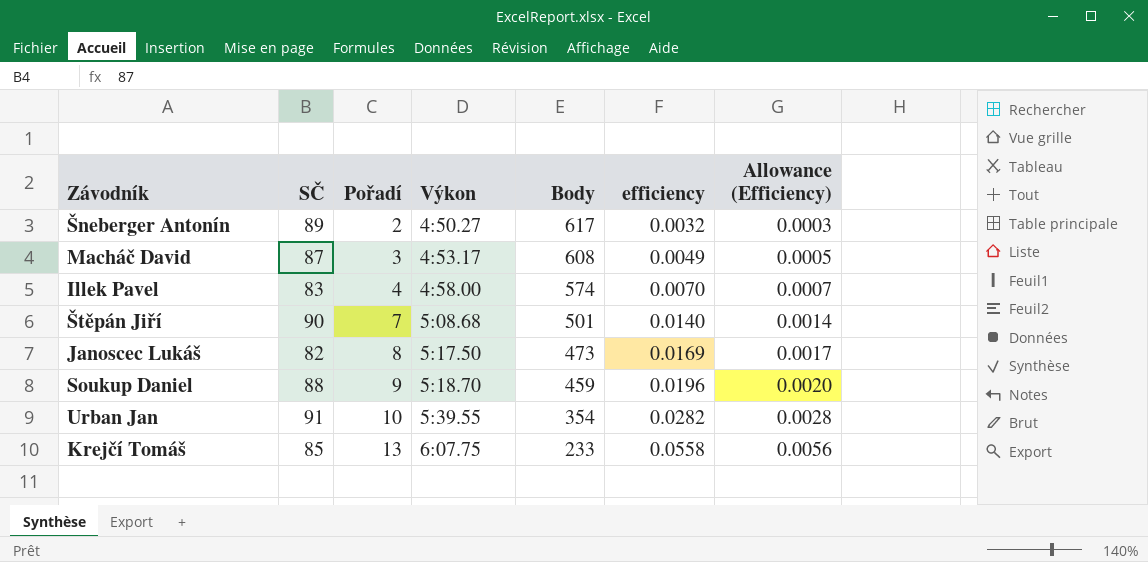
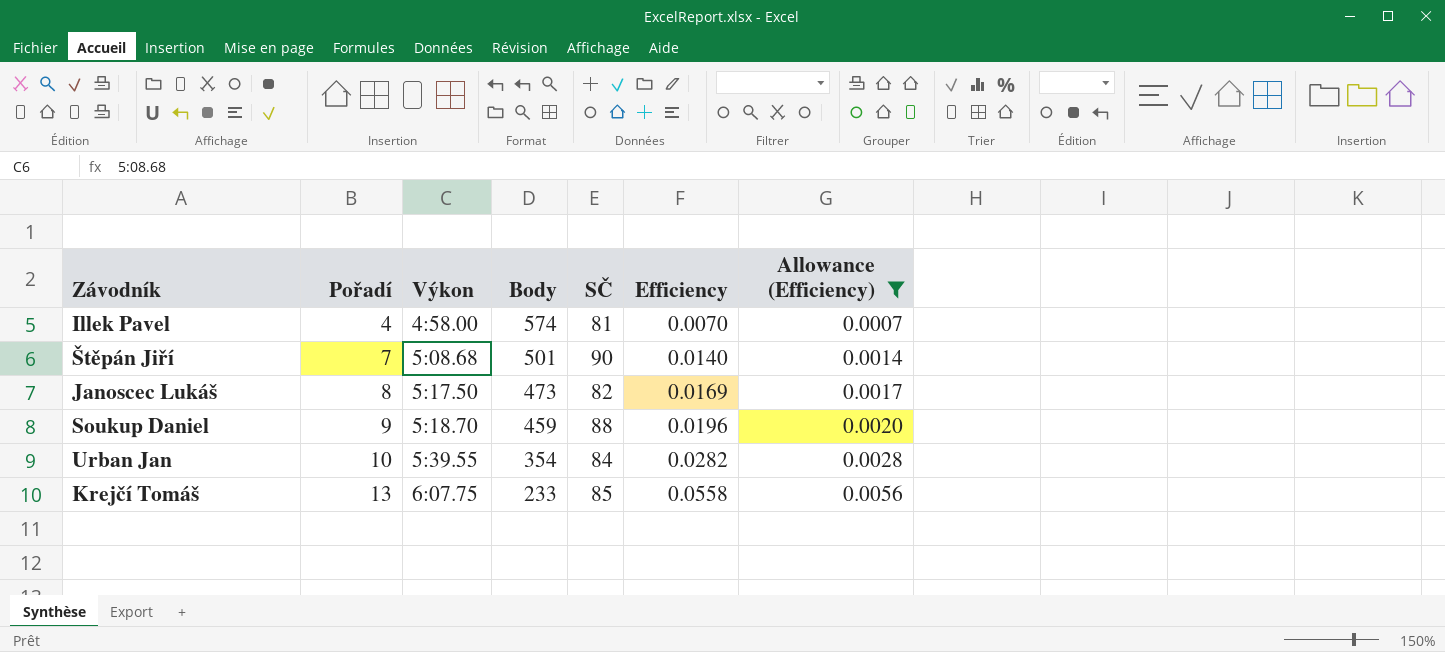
filter: none -> Allowance (Efficiency) >= 0.0007
column SČ | position: 2 -> 5
column name: efficiency -> Efficiency
Illek Pavel | SČ: 83 -> 81
Urban Jan | SČ: 91 -> 84

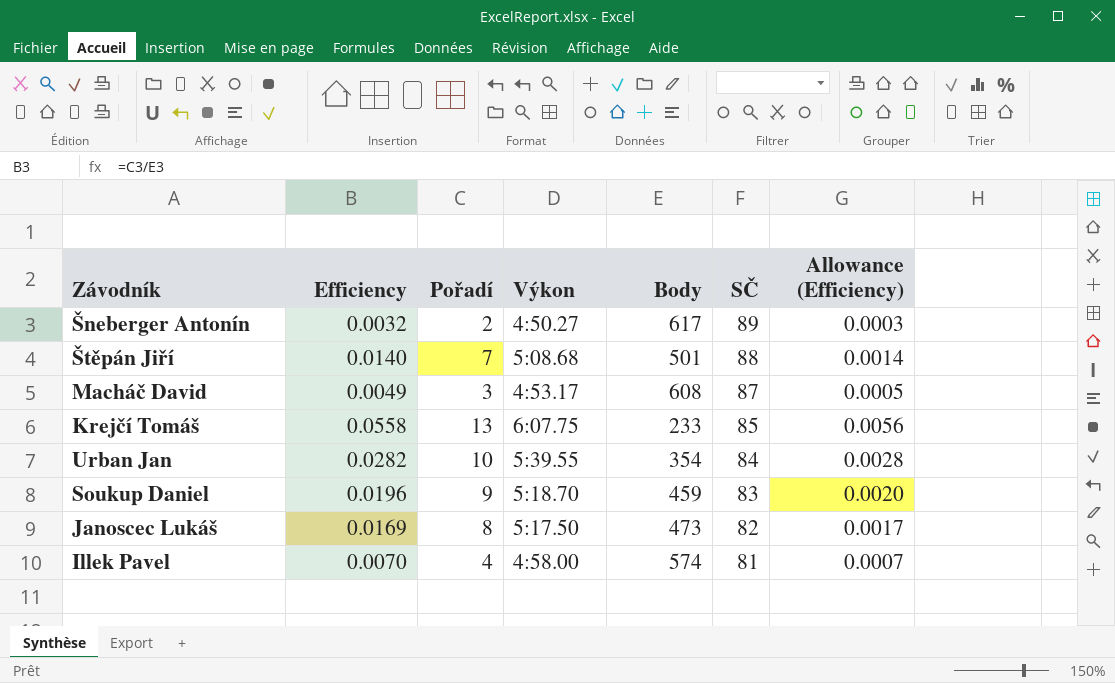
filter: Allowance (Efficiency) >= 0.0007 -> none
row order: Pořadí ascending -> SČ descending
column Efficiency | position: 6 -> 2
Štěpán Jiří | SČ: 90 -> 88
Soukup Daniel | SČ: 88 -> 83

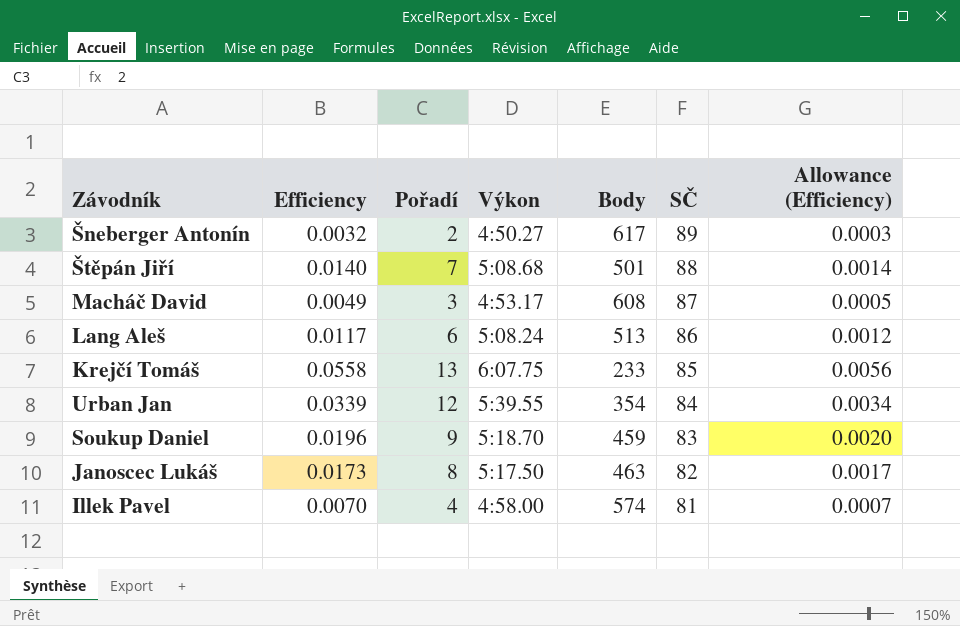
row Lang Aleš: none -> 0.0117 | 6 | 5:08.24 | 513 | 86 | 0.0012
Urban Jan | Efficiency: 0.0282 -> 0.0339
Urban Jan | Pořadí: 10 -> 12
Urban Jan | Allowance (Efficiency): 0.0028 -> 0.0034
Janoscec Lukáš | Efficiency: 0.0169 -> 0.0173
Janoscec Lukáš | Body: 473 -> 463

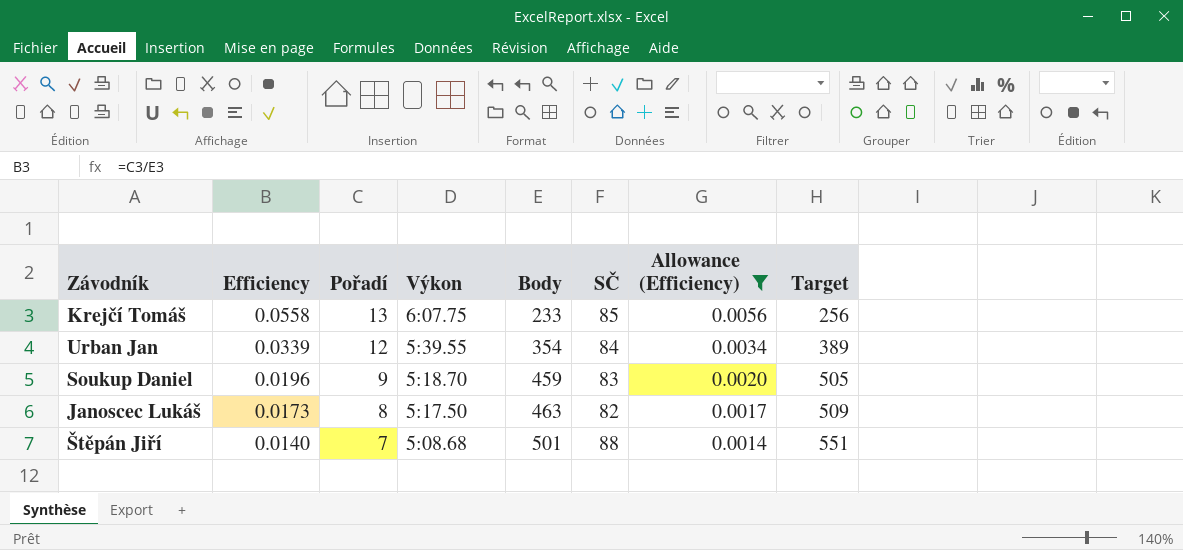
filter: none -> Allowance (Efficiency) >= 0.0014
row order: SČ descending -> Efficiency descending
column Target | formula: none -> [Body] * 1.1

